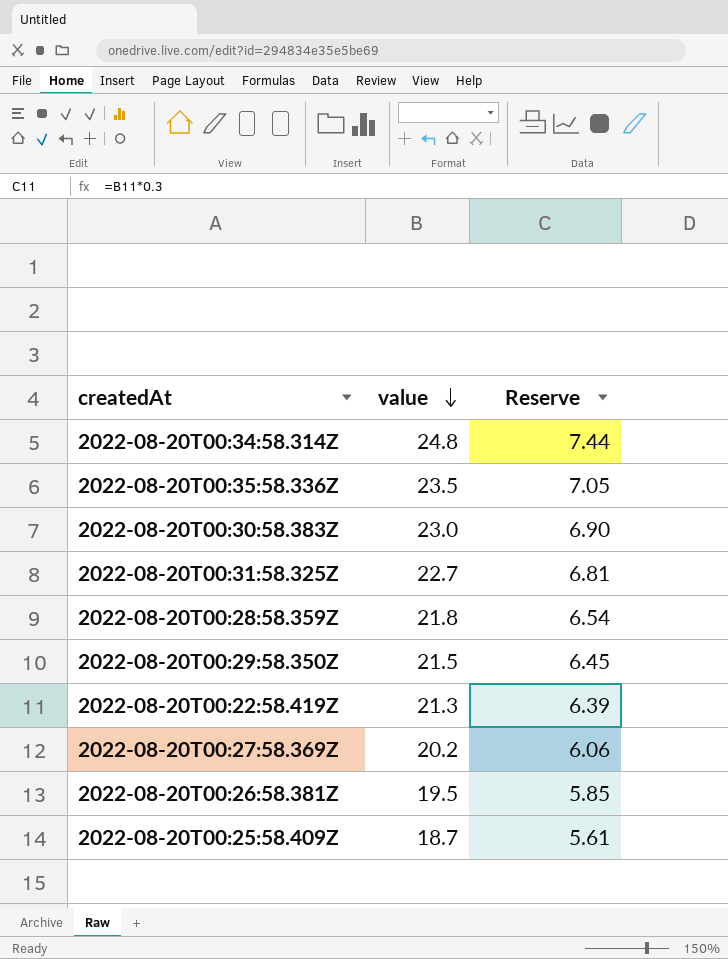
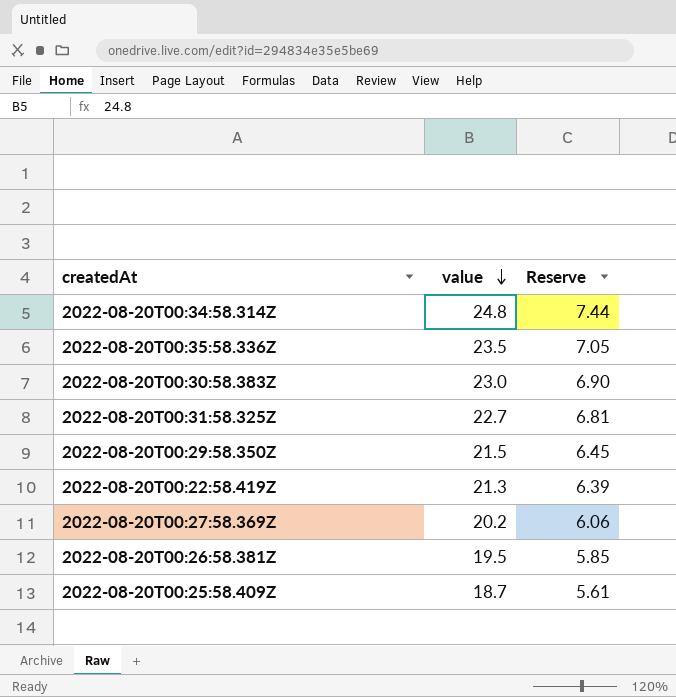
row 2022-08-20T00:28:58.359Z: 21.8 | 6.54 -> none

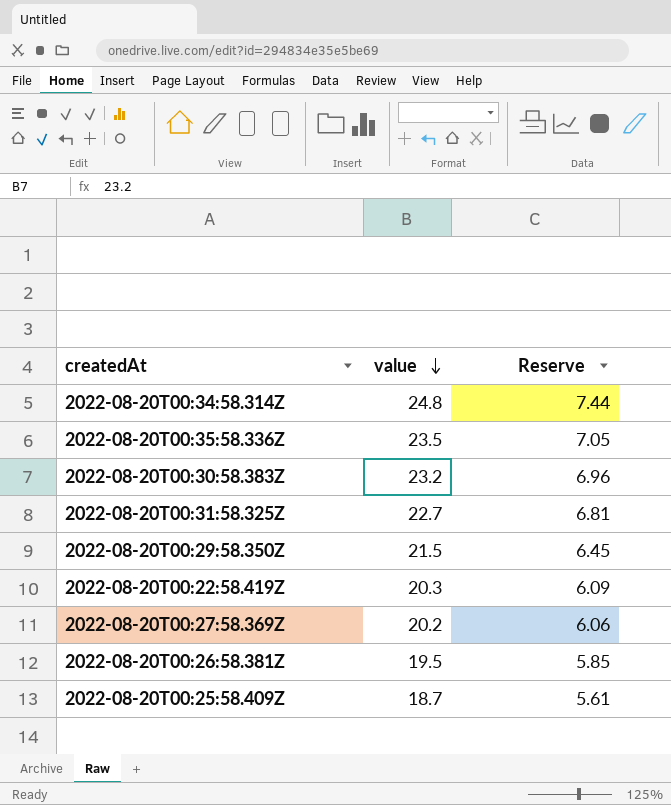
2022-08-20T00:30:58.383Z | value: 23.0 -> 23.2
2022-08-20T00:30:58.383Z | Reserve: 6.90 -> 6.96
2022-08-20T00:22:58.419Z | value: 21.3 -> 20.3
2022-08-20T00:22:58.419Z | Reserve: 6.39 -> 6.09

